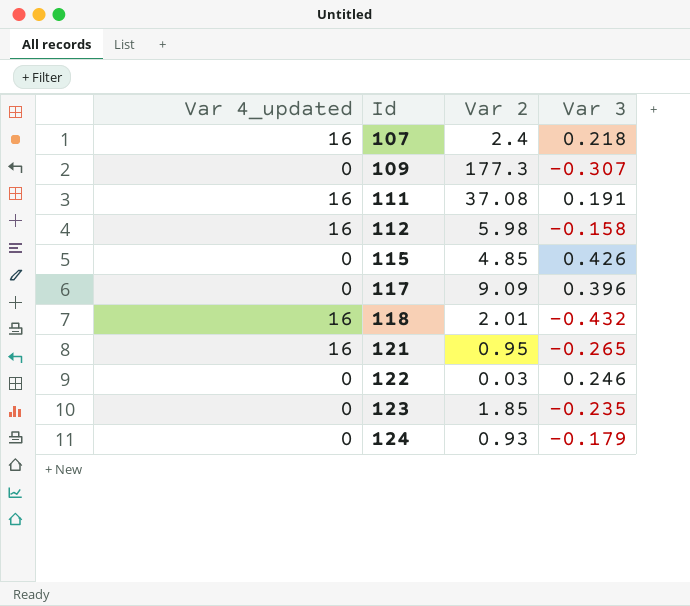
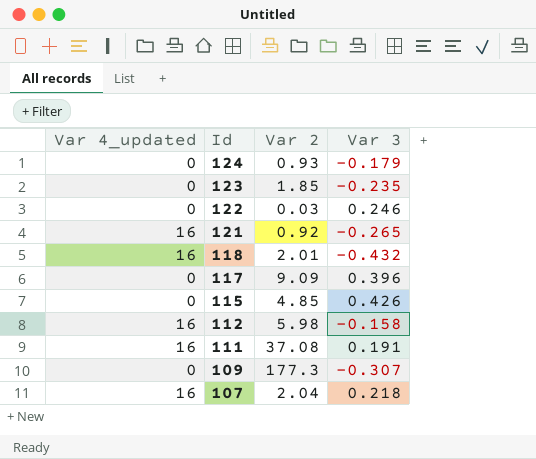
row order: Id ascending -> Id descending
121 | Var 2: 0.95 -> 0.92
107 | Var 2: 2.4 -> 2.04

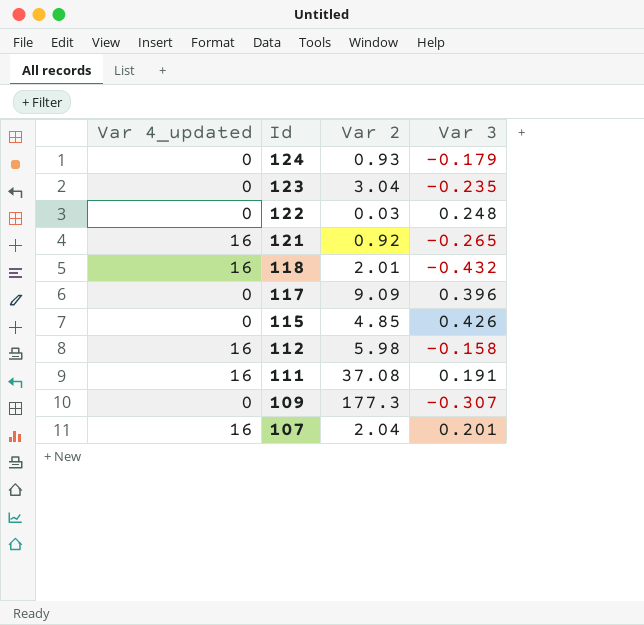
123 | Var 2: 1.85 -> 3.04
122 | Var 3: 0.246 -> 0.248
107 | Var 3: 0.218 -> 0.201

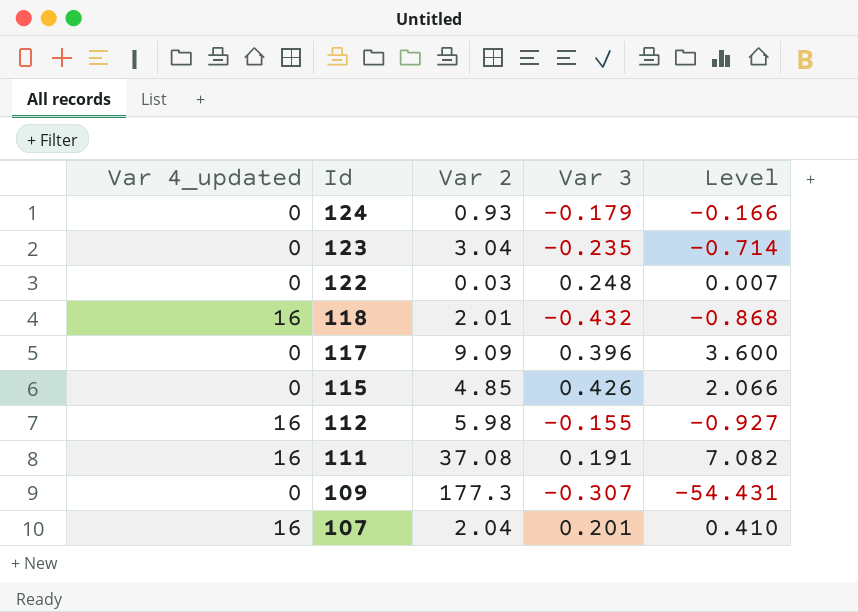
column Level | formula: none -> [Var 2] * [Var 3]
row 121: 16 | 0.92 | -0.265 -> none
112 | Var 3: -0.158 -> -0.155

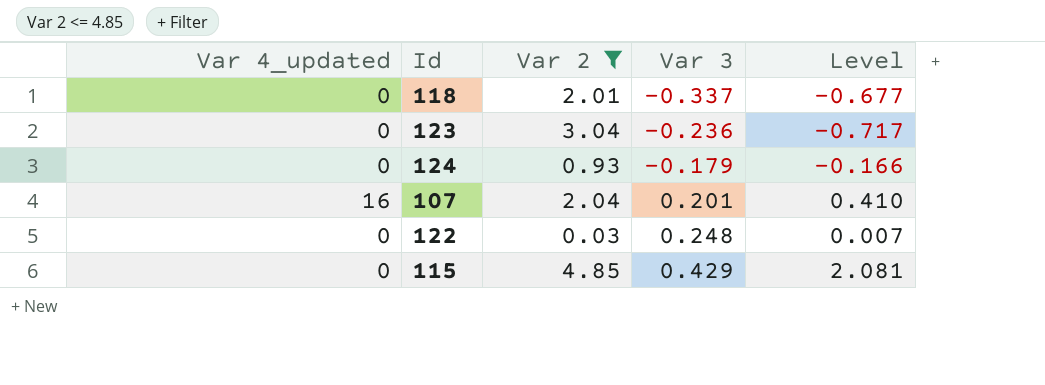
filter: none -> Var 2 <= 4.85
row order: Id descending -> Var 3 ascending
118 | Var 4_updated: 16 -> 0
118 | Var 3: -0.432 -> -0.337
118 | Level: -0.868 -> -0.677
123 | Var 3: -0.235 -> -0.236
123 | Level: -0.714 -> -0.717
115 | Var 3: 0.426 -> 0.429
115 | Level: 2.066 -> 2.081

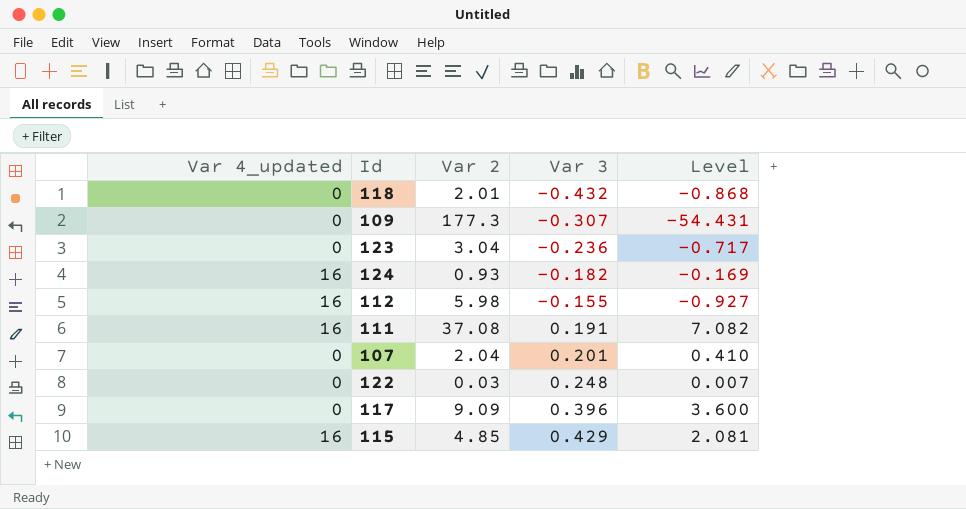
filter: Var 2 <= 4.85 -> none
118 | Var 3: -0.337 -> -0.432
118 | Level: -0.677 -> -0.868
124 | Var 4_updated: 0 -> 16
124 | Var 3: -0.179 -> -0.182
124 | Level: -0.166 -> -0.169
107 | Var 4_updated: 16 -> 0
115 | Var 4_updated: 0 -> 16

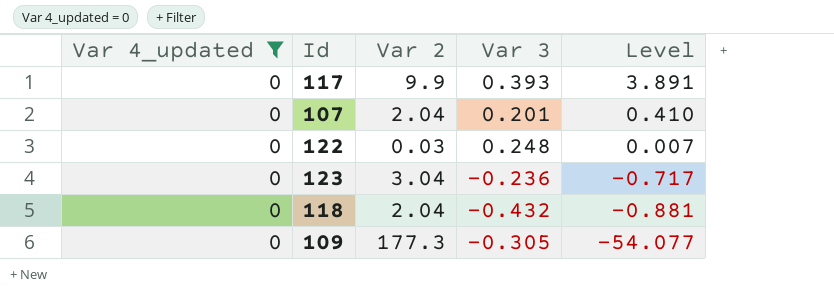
filter: none -> Var 4_updated = 0
row order: Var 3 ascending -> Level descending
117 | Var 2: 9.09 -> 9.9
117 | Var 3: 0.396 -> 0.393
117 | Level: 3.600 -> 3.891
118 | Var 2: 2.01 -> 2.04
118 | Level: -0.868 -> -0.881
109 | Var 3: -0.307 -> -0.305
109 | Level: -54.431 -> -54.077

